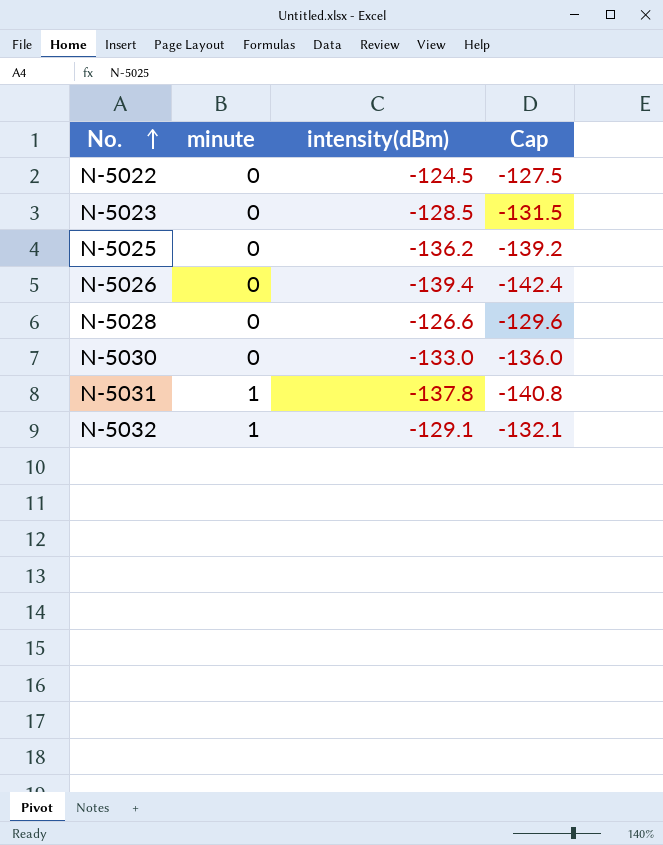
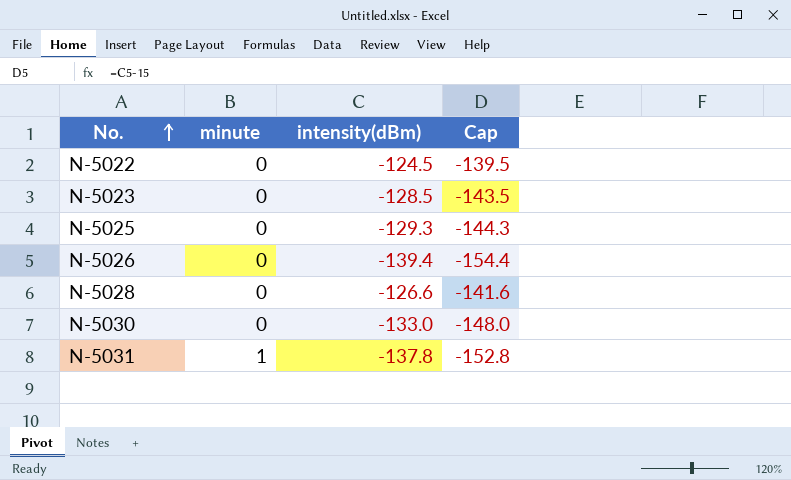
column Cap | formula: [intensity(dBm)] - 3 -> [intensity(dBm)] - 15
row N-5032: 1 | -129.1 | -132.1 -> none
N-5025 | intensity(dBm): -136.2 -> -129.3

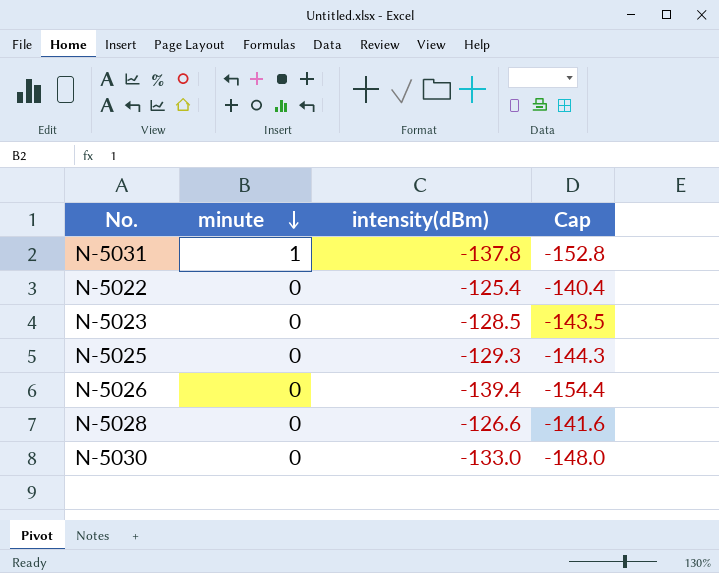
row order: No. ascending -> minute descending
N-5022 | intensity(dBm): -124.5 -> -125.4
N-5022 | Cap: -139.5 -> -140.4

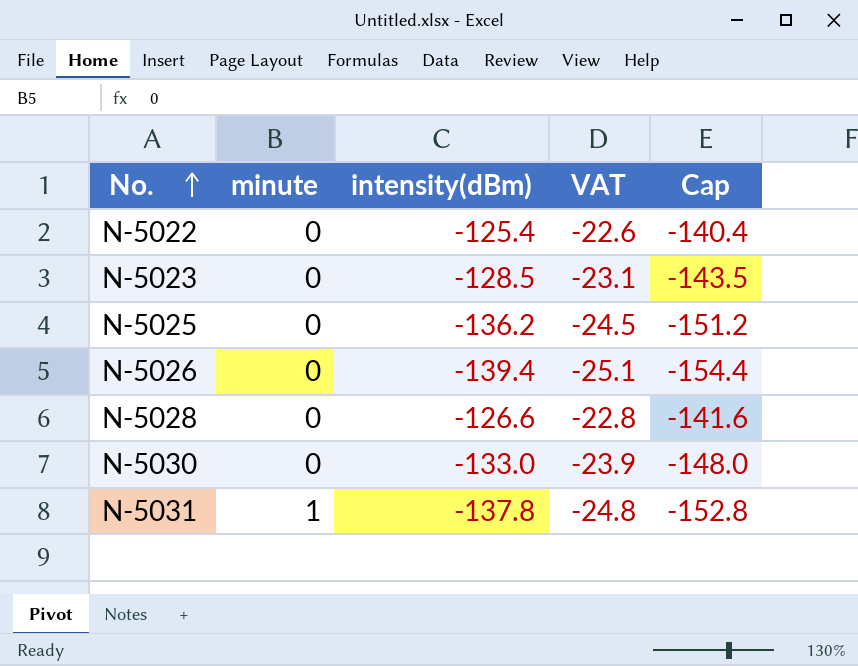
row order: minute descending -> No. ascending
column VAT | formula: none -> [intensity(dBm)] * 0.18
N-5025 | intensity(dBm): -129.3 -> -136.2
N-5025 | Cap: -144.3 -> -151.2

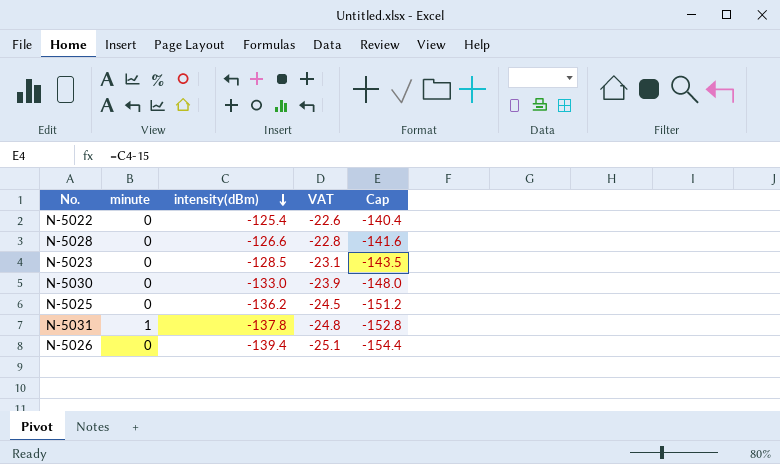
row order: No. ascending -> intensity(dBm) descending

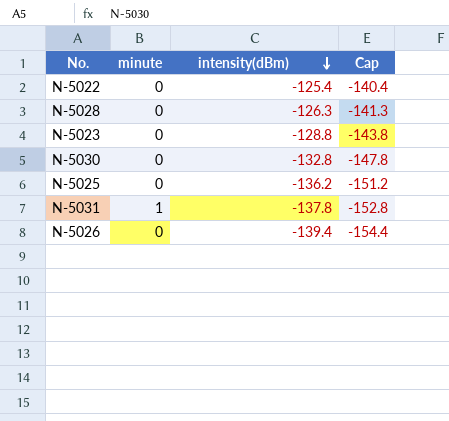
column VAT | formula: [intensity(dBm)] * 0.18 -> none
N-5028 | intensity(dBm): -126.6 -> -126.3
N-5028 | Cap: -141.6 -> -141.3
N-5023 | intensity(dBm): -128.5 -> -128.8
N-5023 | Cap: -143.5 -> -143.8
N-5030 | intensity(dBm): -133.0 -> -132.8
N-5030 | Cap: -148.0 -> -147.8

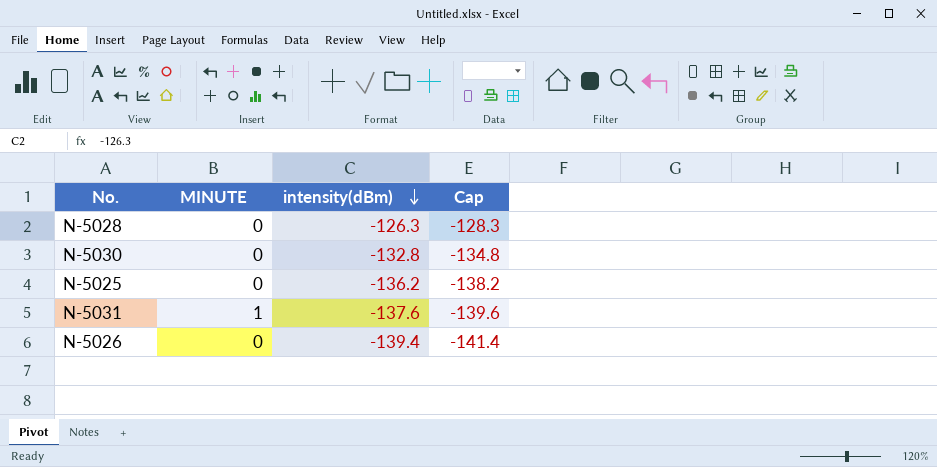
column name: minute -> MINUTE
column Cap | formula: [intensity(dBm)] - 15 -> [intensity(dBm)] - 2
row N-5022: 0 | -125.4 | -140.4 -> none
row N-5023: 0 | -128.8 | -143.8 -> none
N-5031 | intensity(dBm): -137.8 -> -137.6

